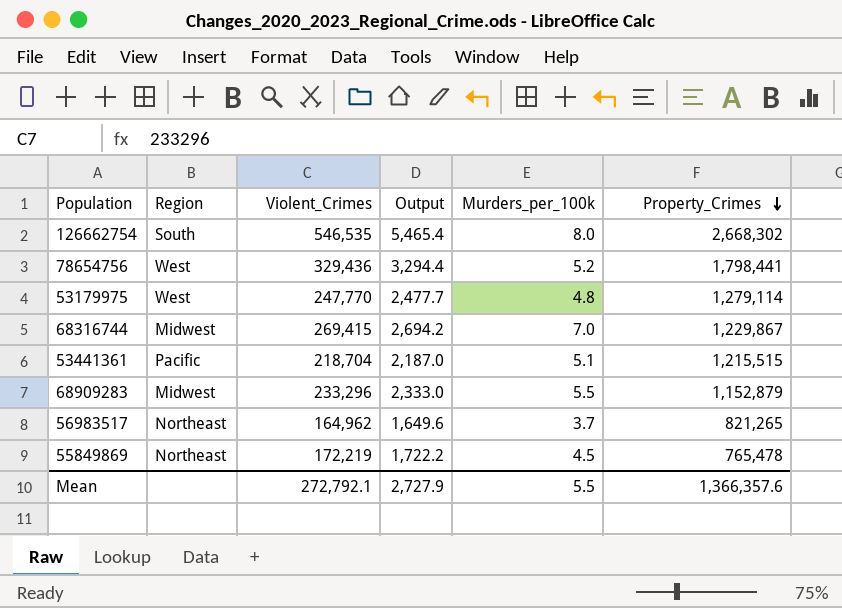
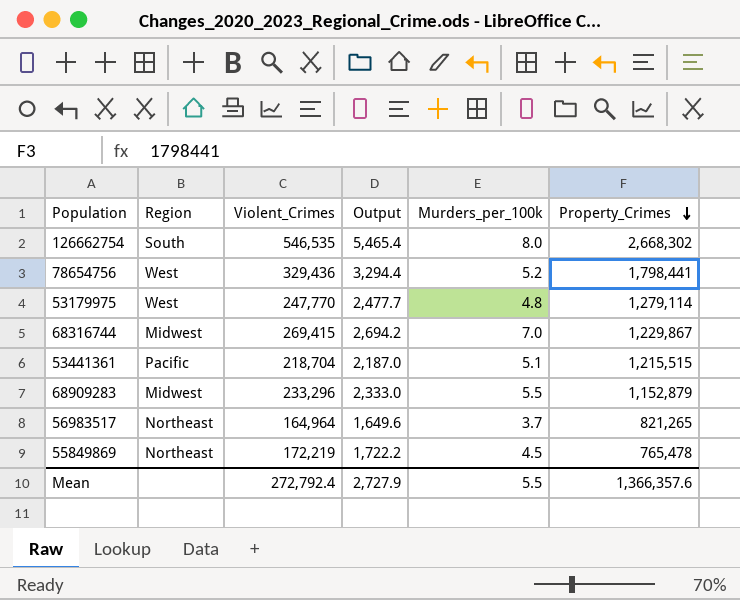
56983517 | Violent_Crimes: 164,962 -> 164,964
Mean | Violent_Crimes: 272,792.1 -> 272,792.4

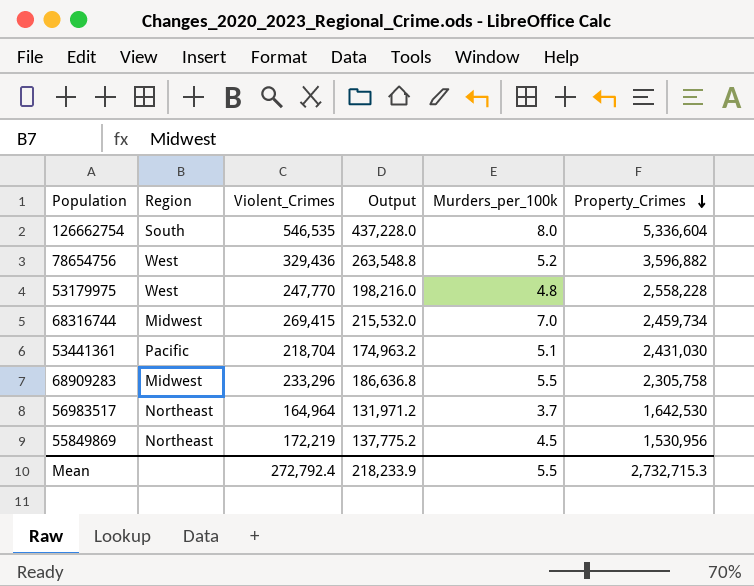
column Output | formula: [Violent_Crimes] * 0.01 -> [Violent_Crimes] * 0.8
126662754 | Property_Crimes: 2,668,302 -> 5,336,604
78654756 | Property_Crimes: 1,798,441 -> 3,596,882
53179975 | Property_Crimes: 1,279,114 -> 2,558,228
68316744 | Property_Crimes: 1,229,867 -> 2,459,734
53441361 | Property_Crimes: 1,215,515 -> 2,431,030
68909283 | Property_Crimes: 1,152,879 -> 2,305,758
56983517 | Property_Crimes: 821,265 -> 1,642,530
55849869 | Property_Crimes: 765,478 -> 1,530,956
Mean | Output: 2,727.9 -> 218,233.9
Mean | Property_Crimes: 1,366,357.6 -> 2,732,715.3

